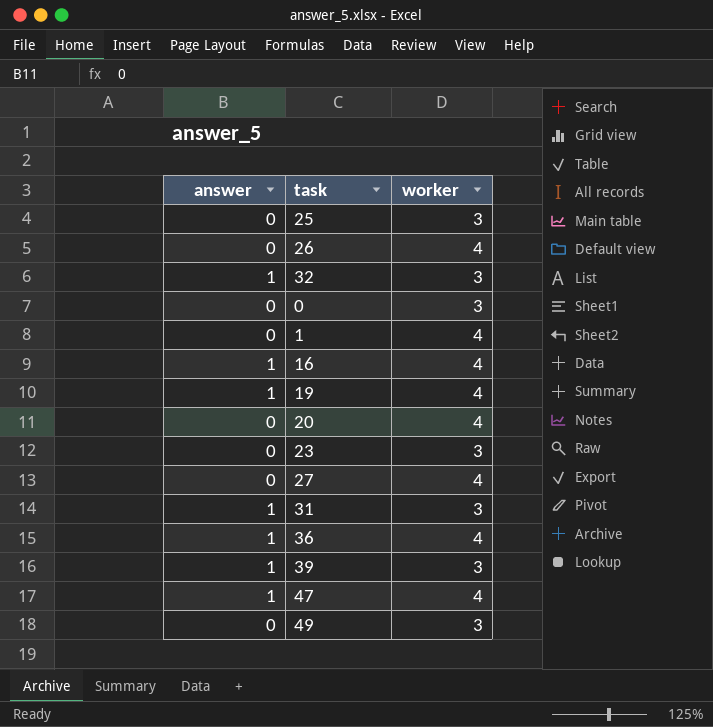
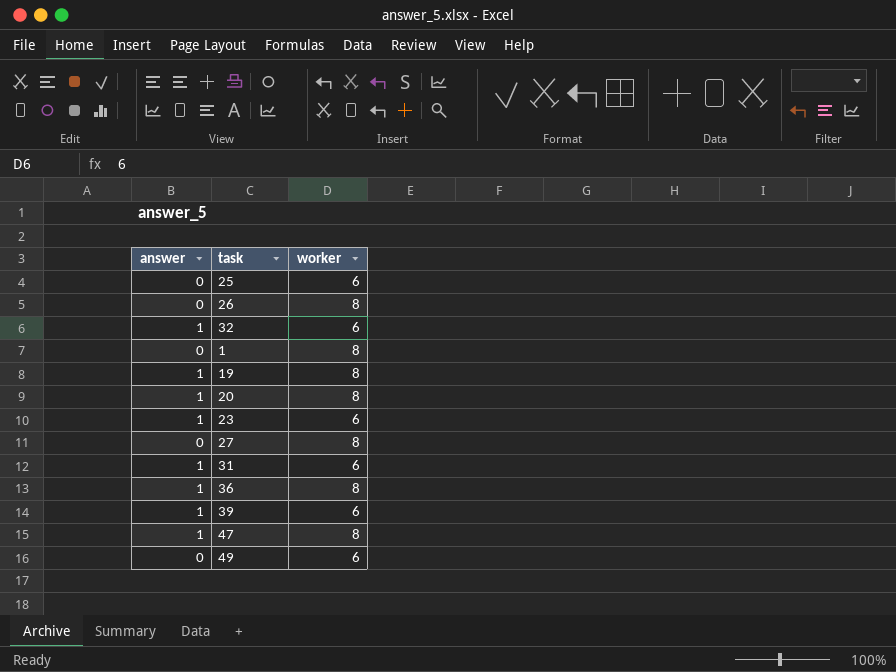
row 0: 0 | 3 -> none
row 16: 1 | 4 -> none
25 | worker: 3 -> 6
26 | worker: 4 -> 8
32 | worker: 3 -> 6
1 | worker: 4 -> 8
19 | worker: 4 -> 8
20 | answer: 0 -> 1
20 | worker: 4 -> 8
23 | answer: 0 -> 1
23 | worker: 3 -> 6
27 | worker: 4 -> 8
31 | worker: 3 -> 6
36 | worker: 4 -> 8
39 | worker: 3 -> 6
47 | worker: 4 -> 8
49 | worker: 3 -> 6

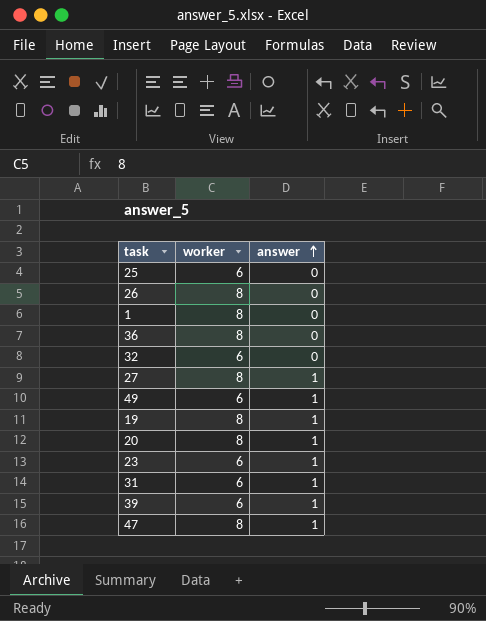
row order: none -> answer ascending
column answer | position: 1 -> 3
36 | answer: 1 -> 0
32 | answer: 1 -> 0
27 | answer: 0 -> 1
49 | answer: 0 -> 1

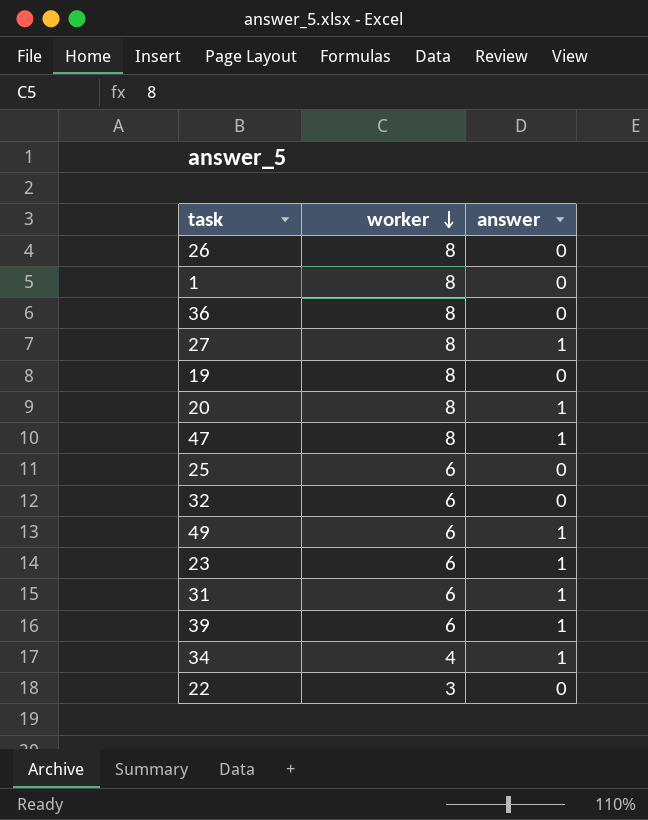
row order: answer ascending -> worker descending
19 | answer: 1 -> 0
row 34: none -> 4 | 1
row 22: none -> 3 | 0

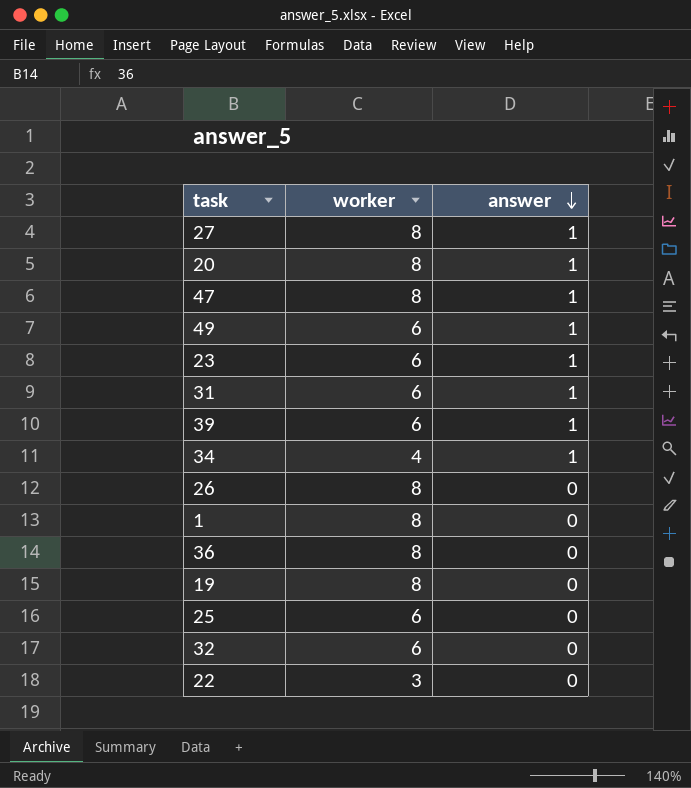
row order: worker descending -> answer descending

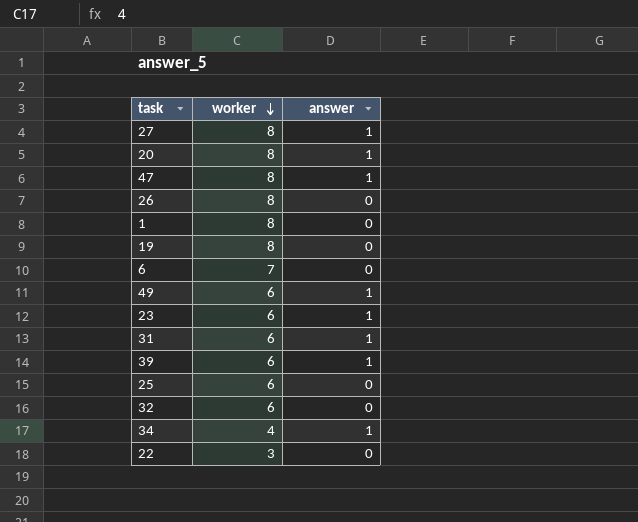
row order: answer descending -> worker descending
row 36: 8 | 0 -> none
row 6: none -> 7 | 0

